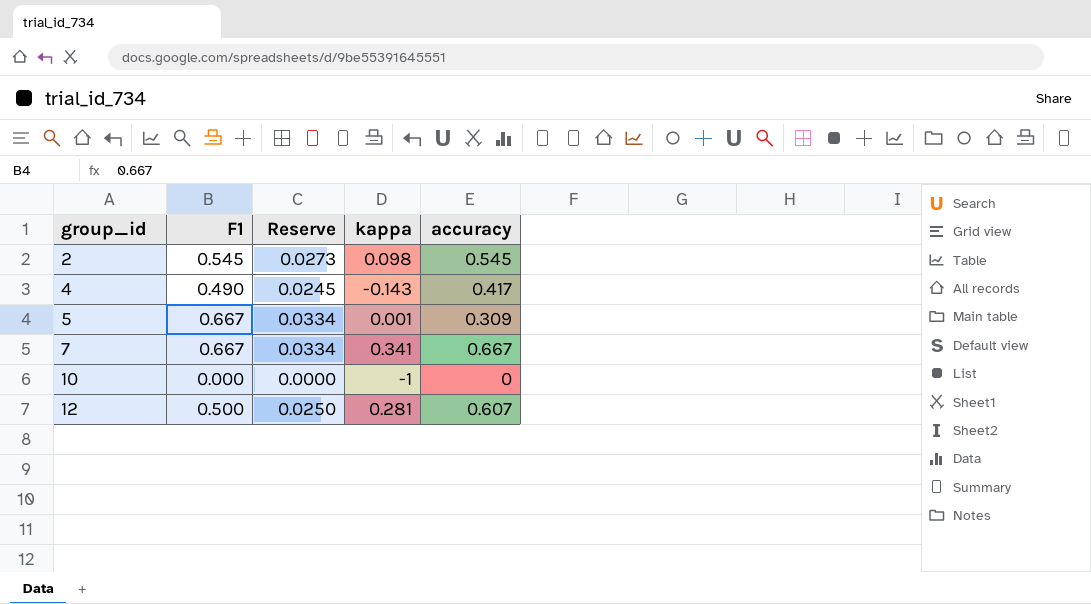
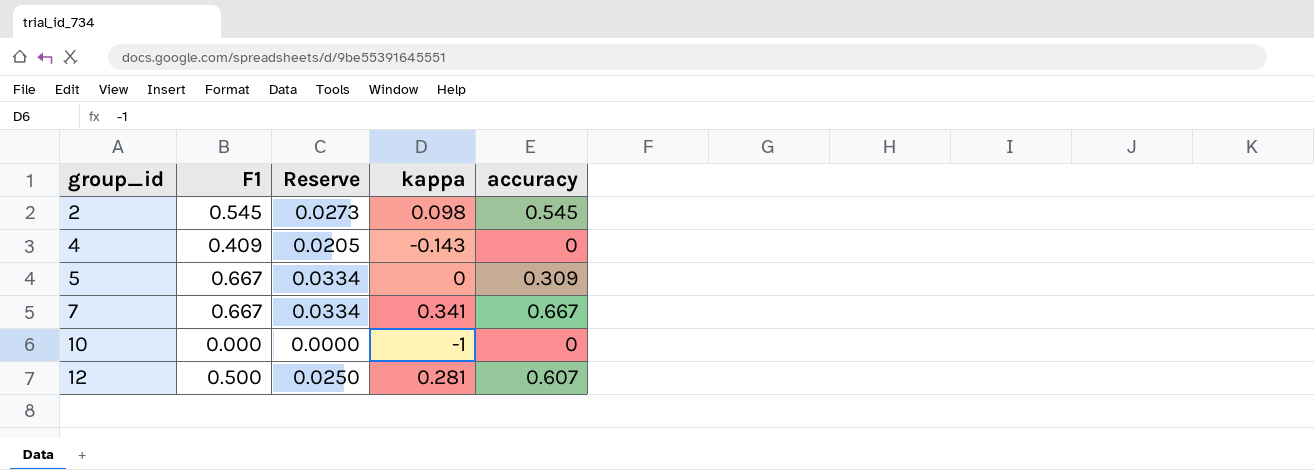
4 | F1: 0.490 -> 0.409
4 | Reserve: 0.0245 -> 0.0205
4 | accuracy: 0.417 -> 0
5 | kappa: 0.001 -> 0

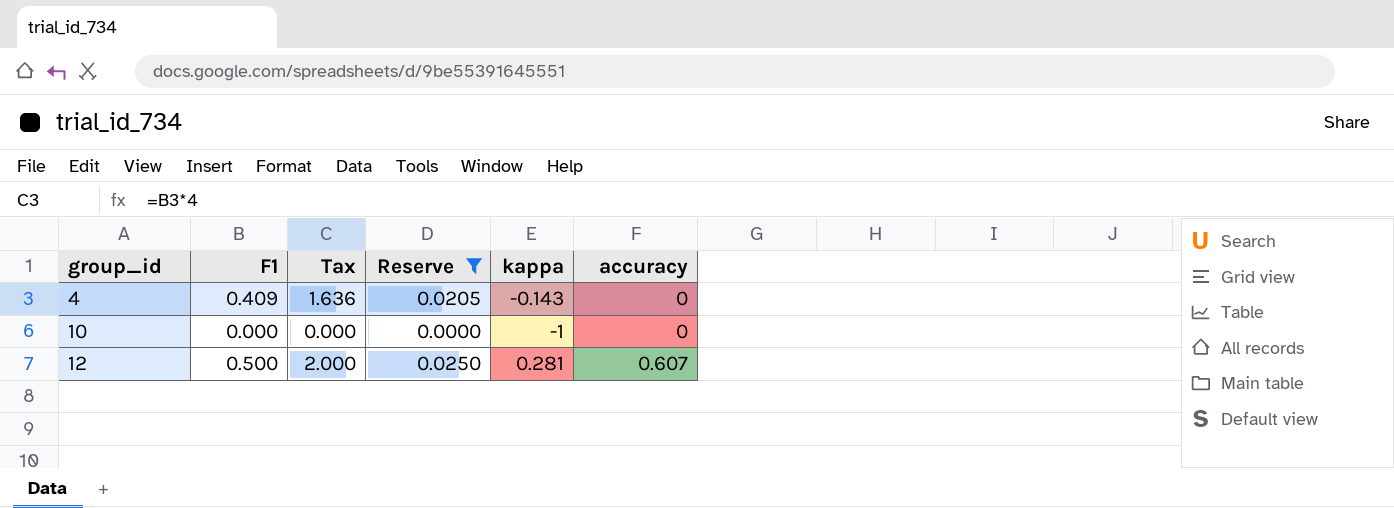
filter: none -> Reserve <= 0.0250
column Tax | formula: none -> [F1] * 4

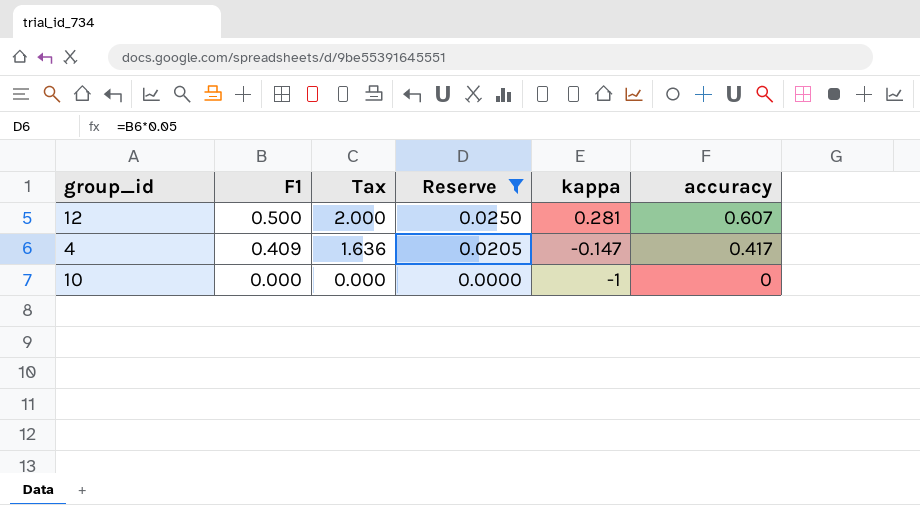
row order: group_id ascending -> F1 descending
4 | kappa: -0.143 -> -0.147
4 | accuracy: 0 -> 0.417

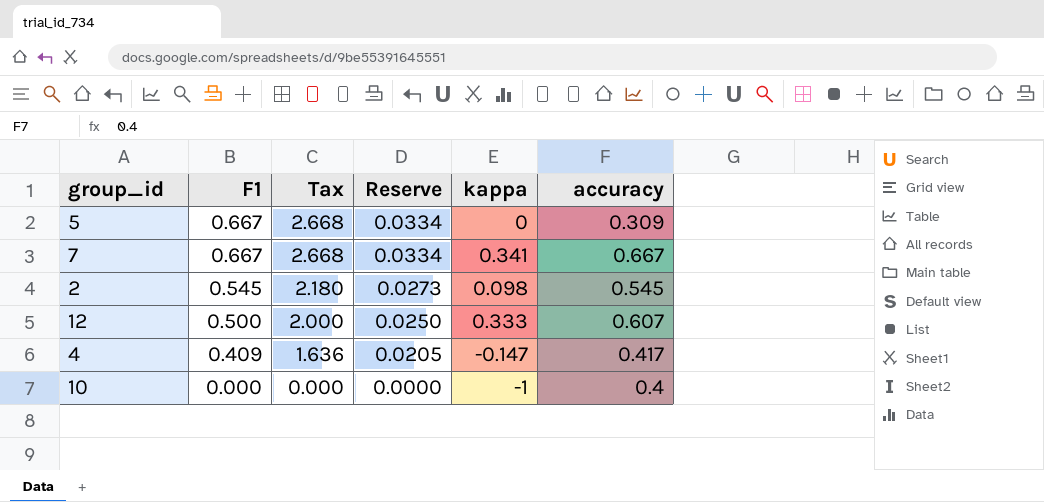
filter: Reserve <= 0.0250 -> none
12 | kappa: 0.281 -> 0.333
10 | accuracy: 0 -> 0.4

